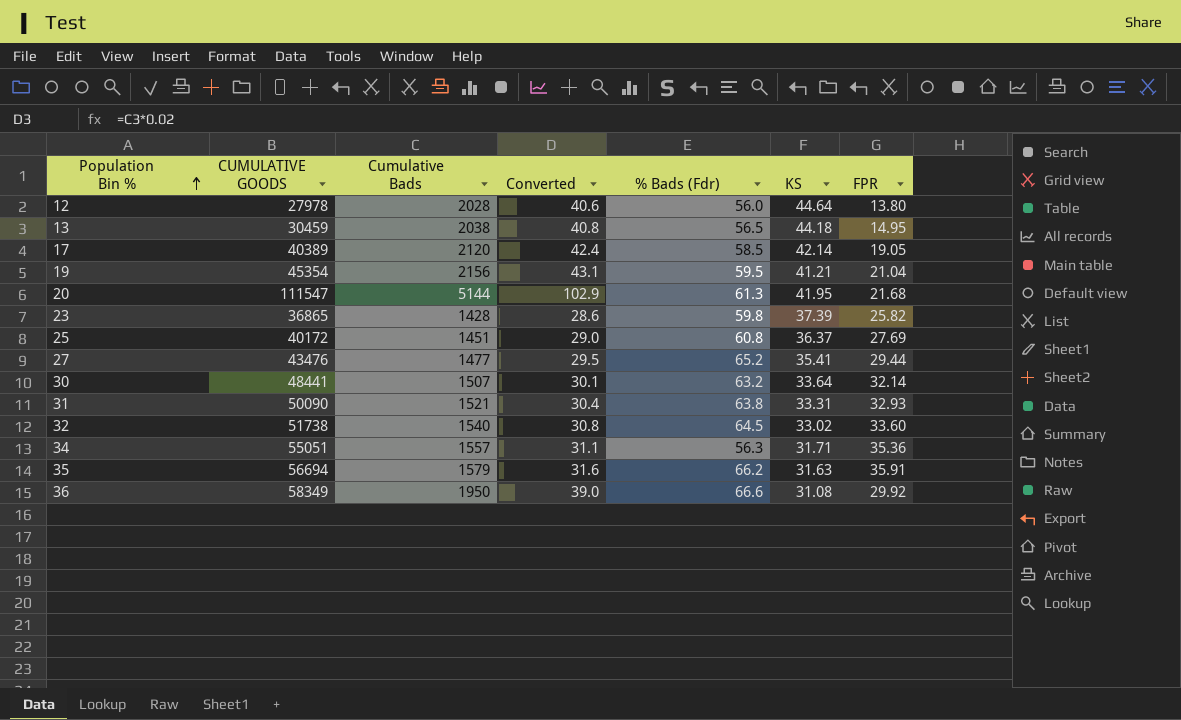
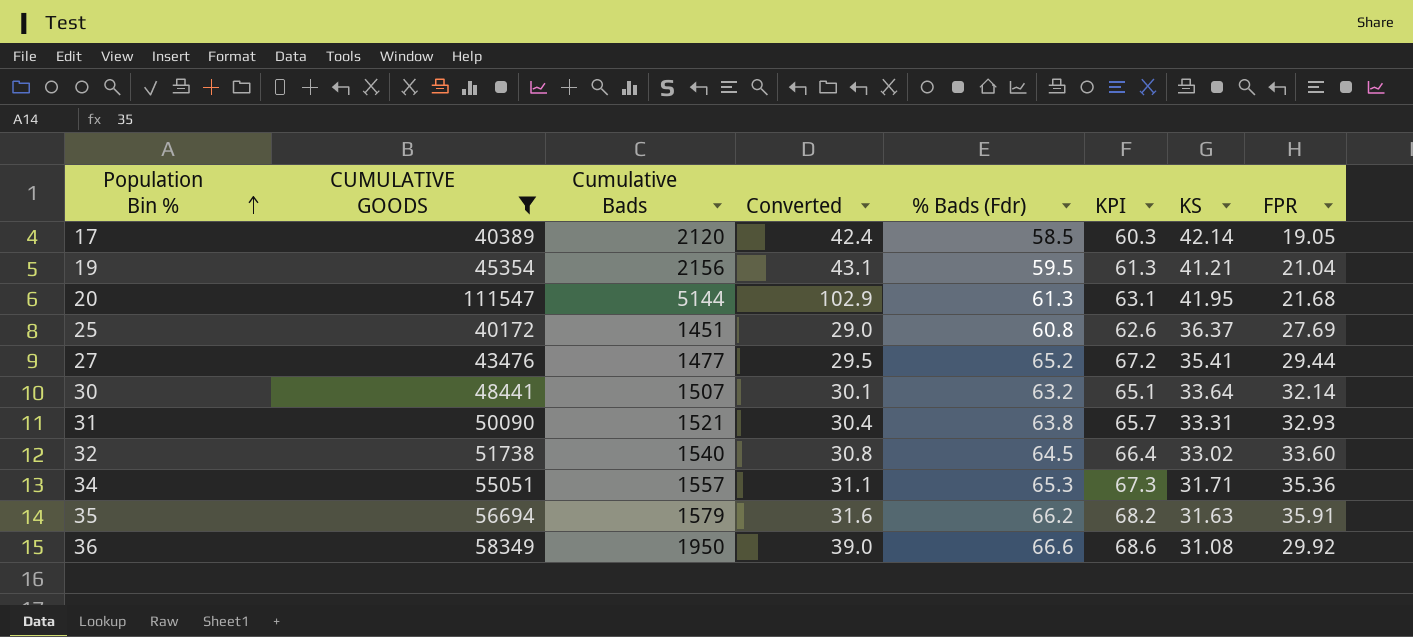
filter: none -> CUMULATIVE GOODS >= 40172
column KPI | formula: none -> [% Bads (Fdr)] * 1.03
34 | % Bads (Fdr): 56.3 -> 65.3

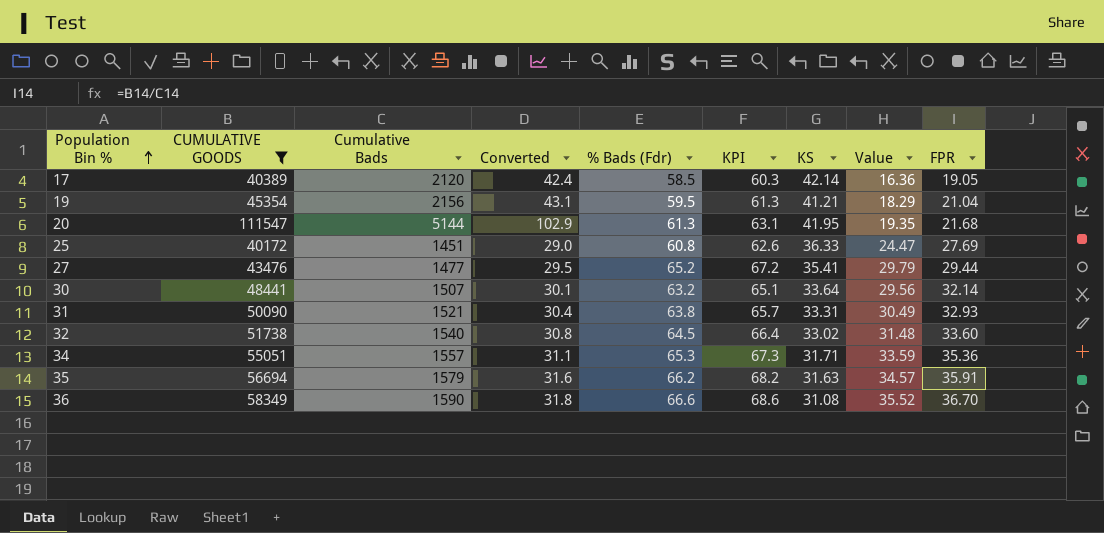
column Value | formula: none -> [% Bads (Fdr)] - [KS]
25 | KS: 36.37 -> 36.33
36 | Cumulative Bads: 1950 -> 1590
36 | Converted: 39.0 -> 31.8
36 | FPR: 29.92 -> 36.70

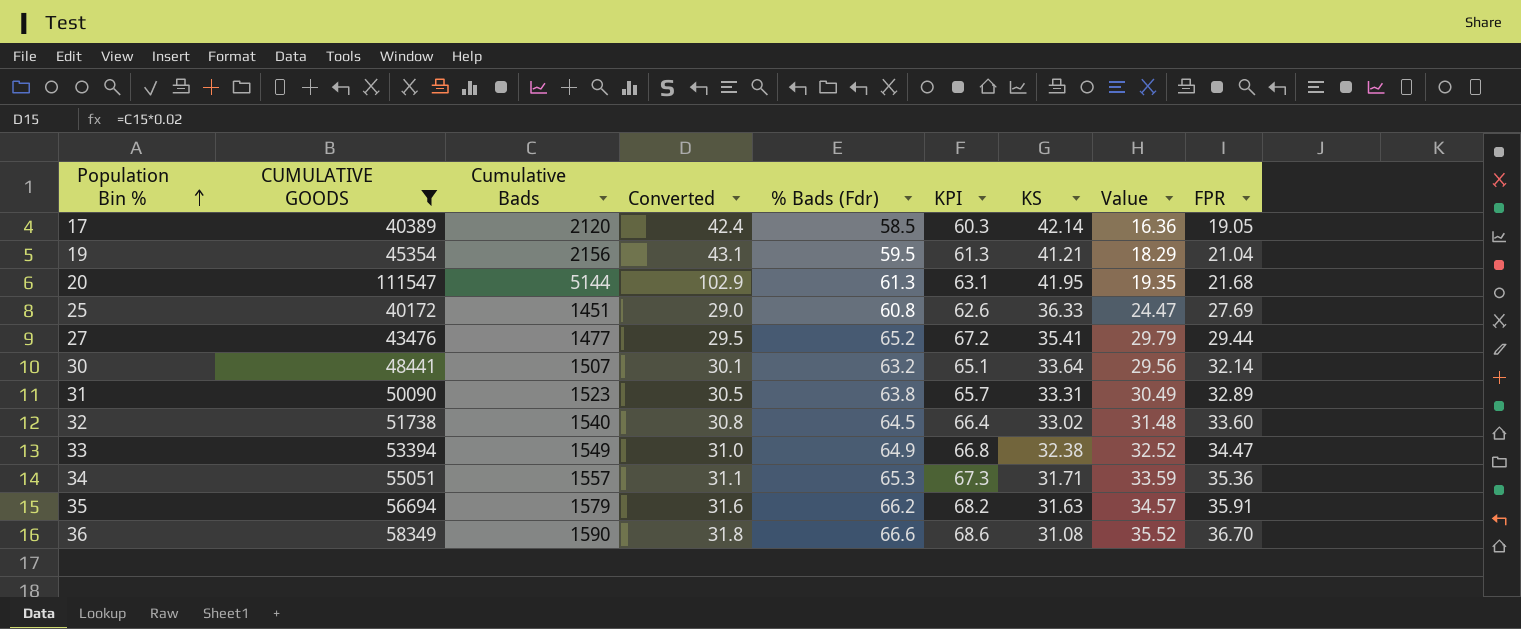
31 | Cumulative Bads: 1521 -> 1523
31 | Converted: 30.4 -> 30.5
31 | FPR: 32.93 -> 32.89
row 33: none -> 53394 | 1549 | 31.0 | 64.9 | 66.8 | 32.38 | 32.52 | 34.47

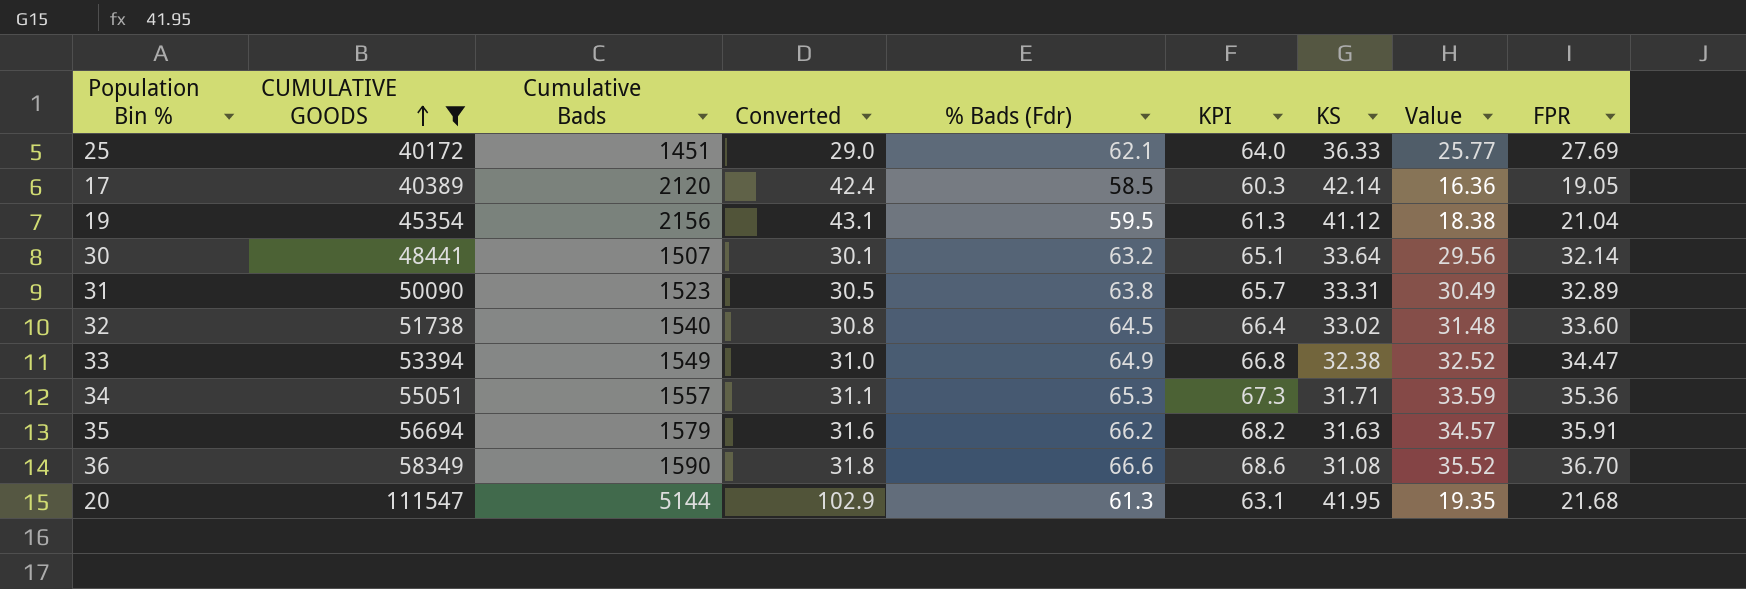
row order: Population Bin % ascending -> CUMULATIVE GOODS ascending
row 27: 43476 | 1477 | 29.5 | 65.2 | 67.2 | 35.41 | 29.79 | 29.44 -> none
25 | % Bads (Fdr): 60.8 -> 62.1
25 | KPI: 62.6 -> 64.0
25 | Value: 24.47 -> 25.77
19 | KS: 41.21 -> 41.12
19 | Value: 18.29 -> 18.38

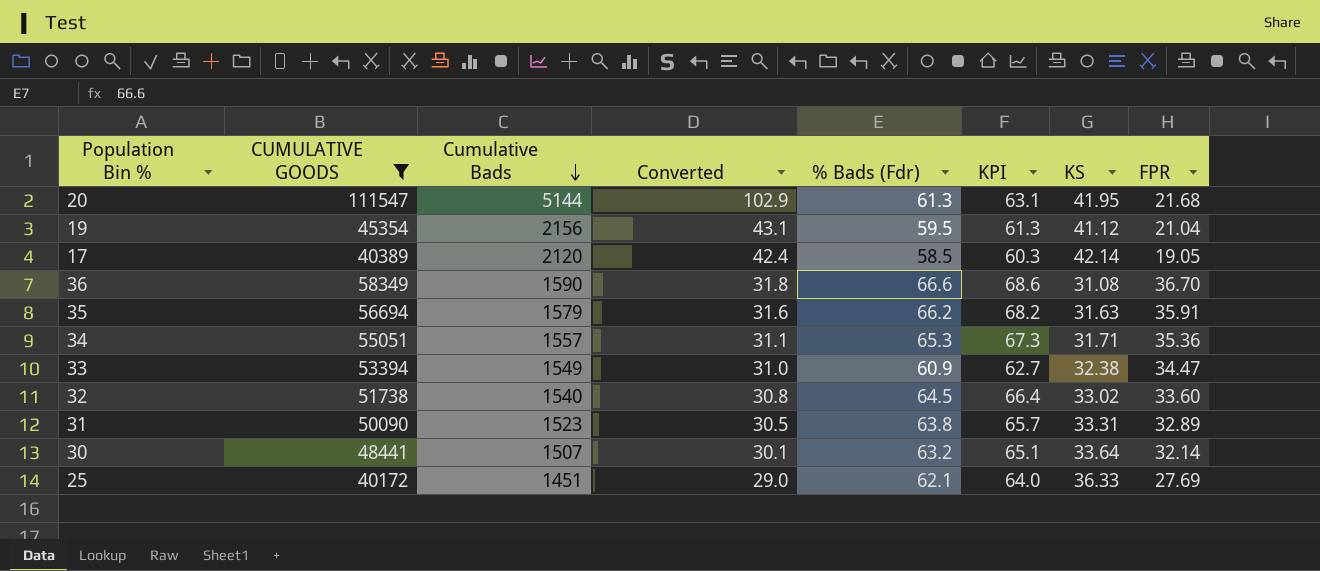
row order: CUMULATIVE GOODS ascending -> Cumulative Bads descending
column Value | formula: [% Bads (Fdr)] - [KS] -> none
33 | % Bads (Fdr): 64.9 -> 60.9
33 | KPI: 66.8 -> 62.7

